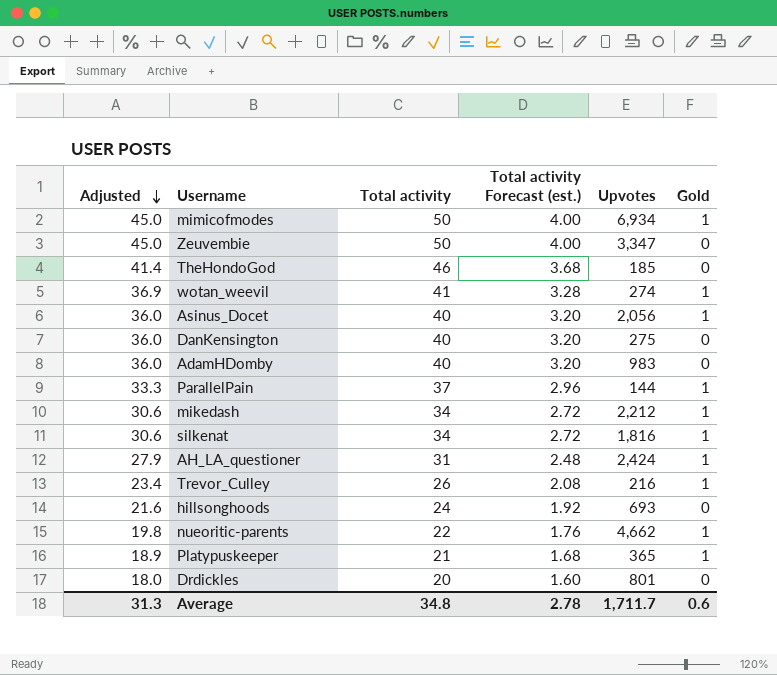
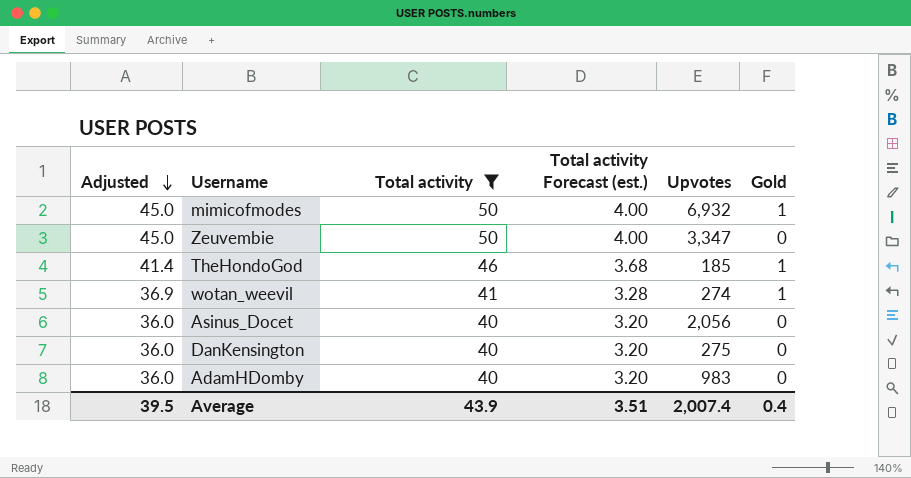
filter: none -> Total activity >= 40
mimicofmodes | Upvotes: 6,934 -> 6,932
TheHondoGod | Gold: 0 -> 1
Asinus_Docet | Gold: 1 -> 0
Average | Adjusted: 31.3 -> 39.5
Average | Total activity: 34.8 -> 43.9
Average | Total activity Forecast (est.): 2.78 -> 3.51
Average | Upvotes: 1,711.7 -> 2,007.4
Average | Gold: 0.6 -> 0.4

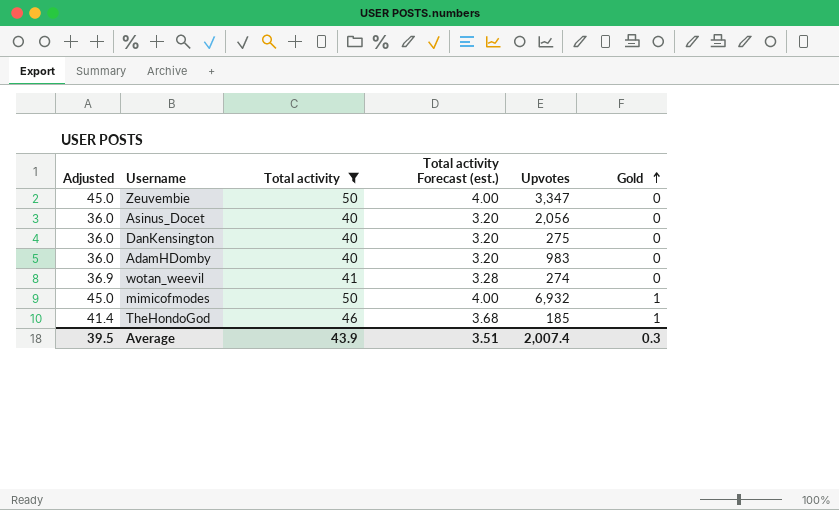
row order: Adjusted descending -> Gold ascending
wotan_weevil | Gold: 1 -> 0
Average | Gold: 0.4 -> 0.3

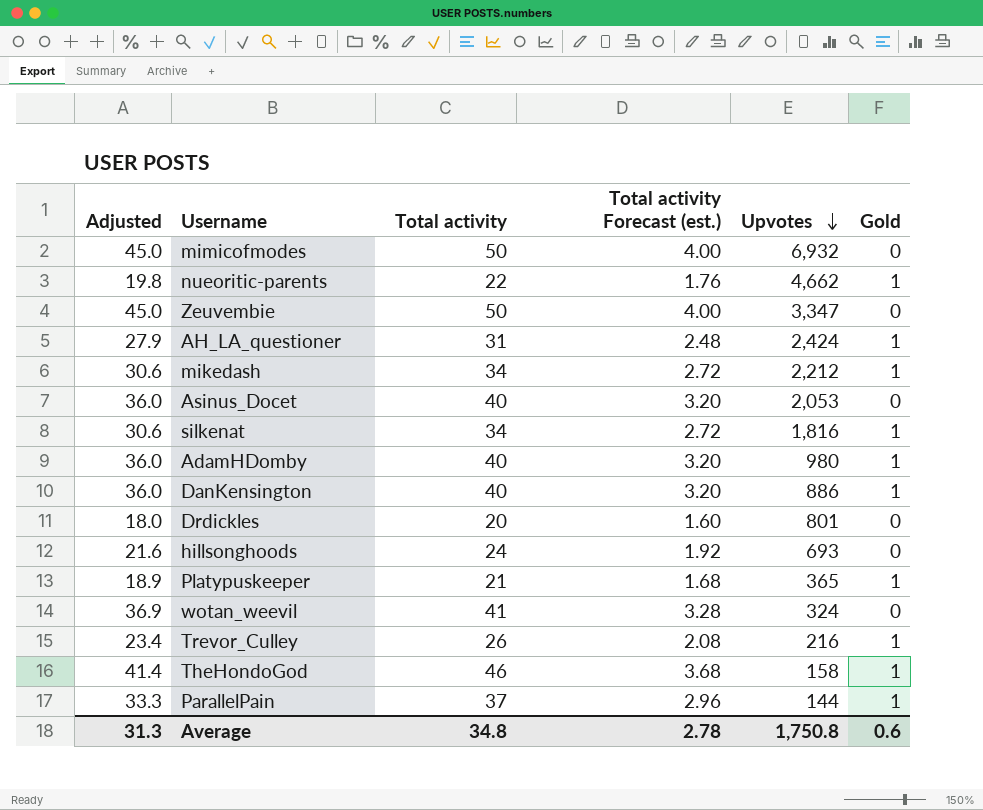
filter: Total activity >= 40 -> none
row order: Gold ascending -> Upvotes descending
mimicofmodes | Gold: 1 -> 0
Asinus_Docet | Upvotes: 2,056 -> 2,053
AdamHDomby | Upvotes: 983 -> 980
AdamHDomby | Gold: 0 -> 1
DanKensington | Upvotes: 275 -> 886
DanKensington | Gold: 0 -> 1
wotan_weevil | Upvotes: 274 -> 324
TheHondoGod | Upvotes: 185 -> 158
Average | Adjusted: 39.5 -> 31.3
Average | Total activity: 43.9 -> 34.8
Average | Total activity Forecast (est.): 3.51 -> 2.78
Average | Upvotes: 2,007.4 -> 1,750.8
Average | Gold: 0.3 -> 0.6

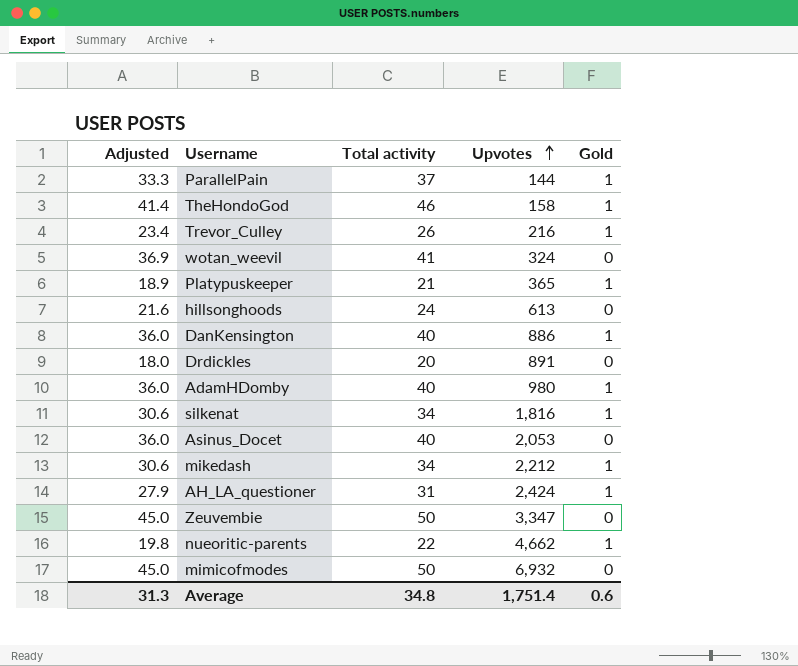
row order: Upvotes descending -> Upvotes ascending
column Total activity Forecast (est.) | formula: [Total activity] * 0.08 -> none
hillsonghoods | Upvotes: 693 -> 613
Drdickles | Upvotes: 801 -> 891
Average | Upvotes: 1,750.8 -> 1,751.4

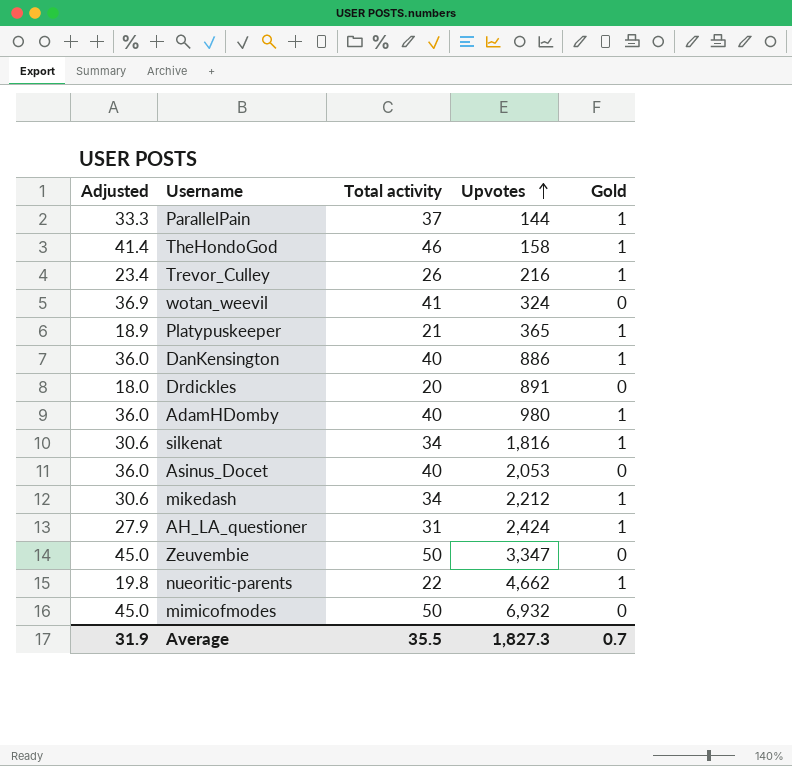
row hillsonghoods: 21.6 | 24 | 613 | 0 -> none
Average | Adjusted: 31.3 -> 31.9
Average | Total activity: 34.8 -> 35.5
Average | Upvotes: 1,751.4 -> 1,827.3
Average | Gold: 0.6 -> 0.7

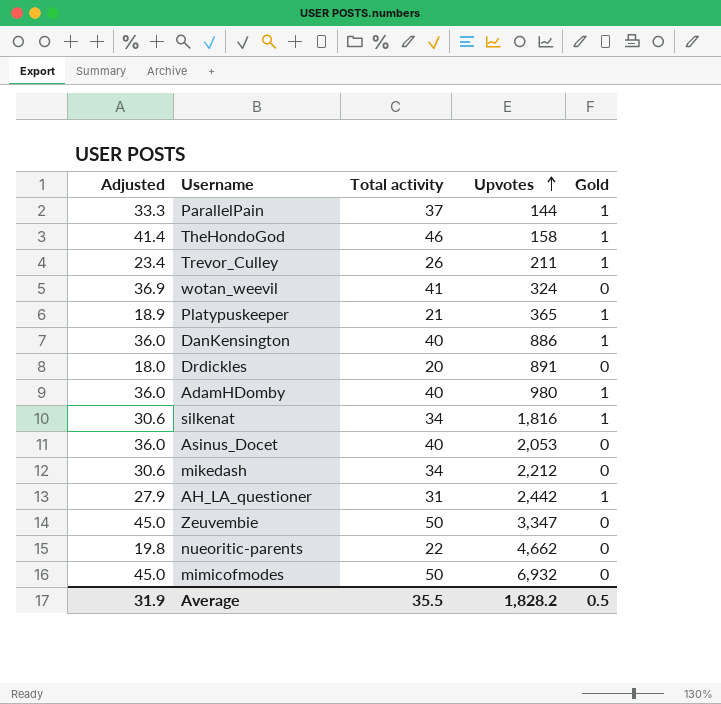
Trevor_Culley | Upvotes: 216 -> 211
mikedash | Gold: 1 -> 0
AH_LA_questioner | Upvotes: 2,424 -> 2,442
nueoritic-parents | Gold: 1 -> 0
Average | Upvotes: 1,827.3 -> 1,828.2
Average | Gold: 0.7 -> 0.5

